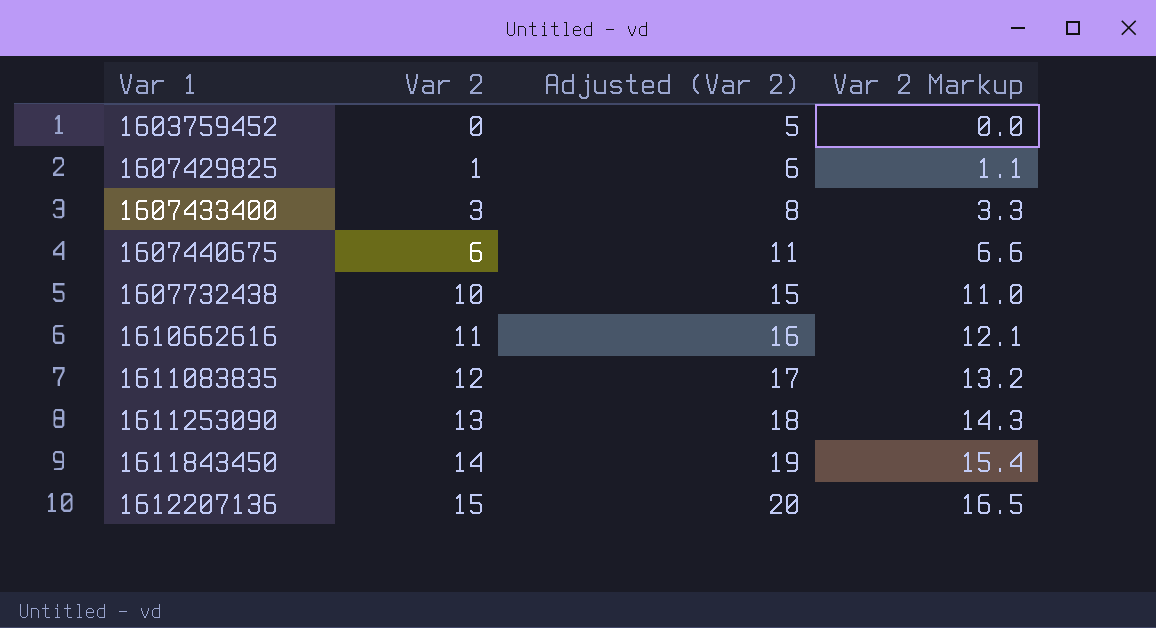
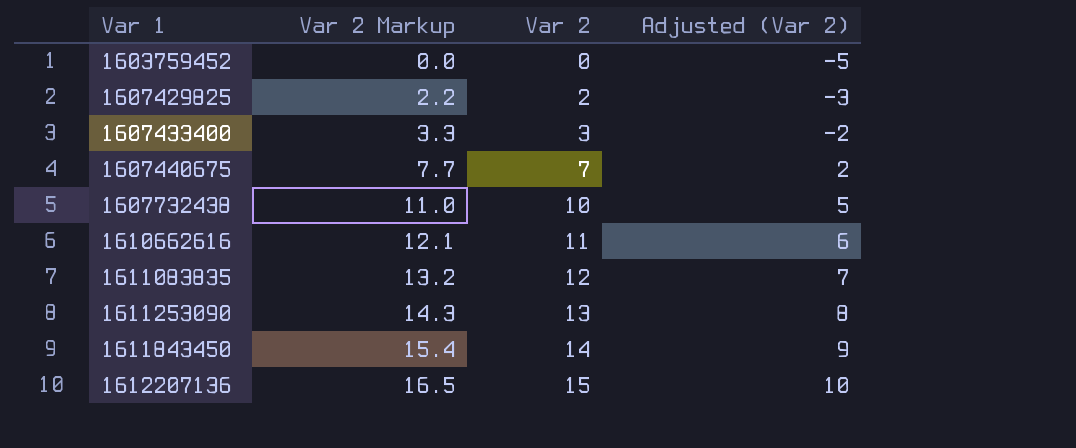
column Var 2 Markup | position: 4 -> 2
column Adjusted (Var 2) | formula: [Var 2] + 5 -> [Var 2] - 5
1607429825 | Var 2 Markup: 1.1 -> 2.2
1607429825 | Var 2: 1 -> 2
1607440675 | Var 2 Markup: 6.6 -> 7.7
1607440675 | Var 2: 6 -> 7

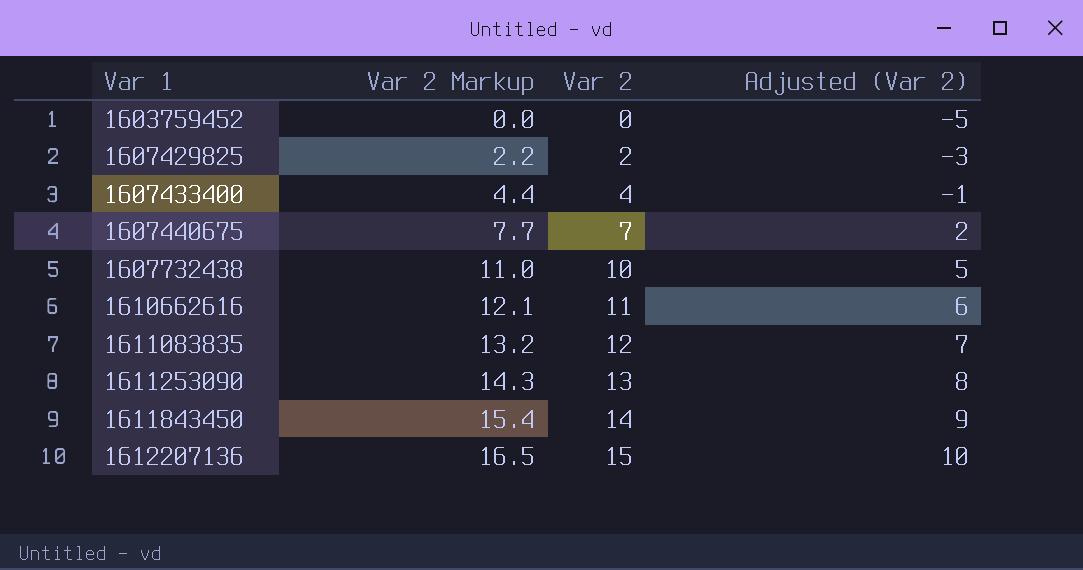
1607433400 | Var 2 Markup: 3.3 -> 4.4
1607433400 | Var 2: 3 -> 4
1607433400 | Adjusted (Var 2): -2 -> -1

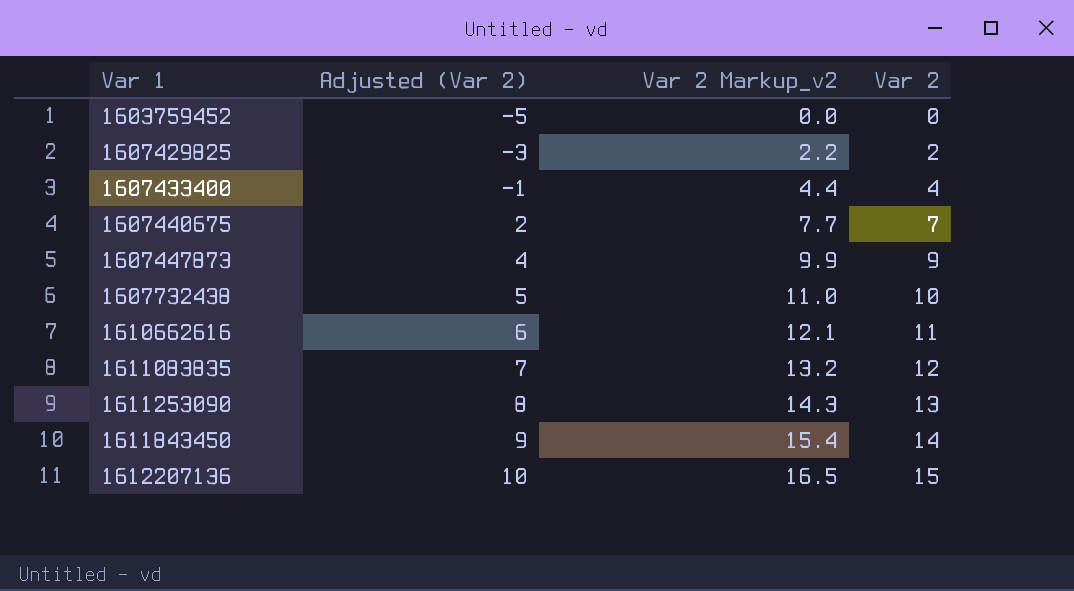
column Adjusted (Var 2) | position: 4 -> 2
column name: Var 2 Markup -> Var 2 Markup_v2
row 1607447873: none -> 4 | 9.9 | 9

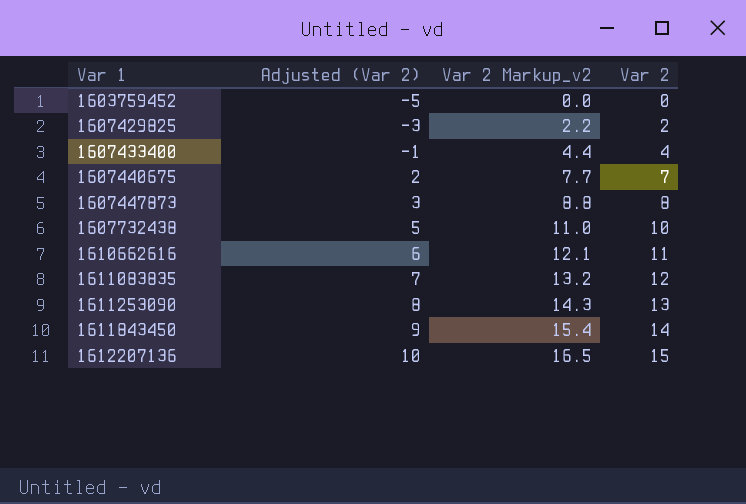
1607447873 | Adjusted (Var 2): 4 -> 3
1607447873 | Var 2 Markup_v2: 9.9 -> 8.8
1607447873 | Var 2: 9 -> 8

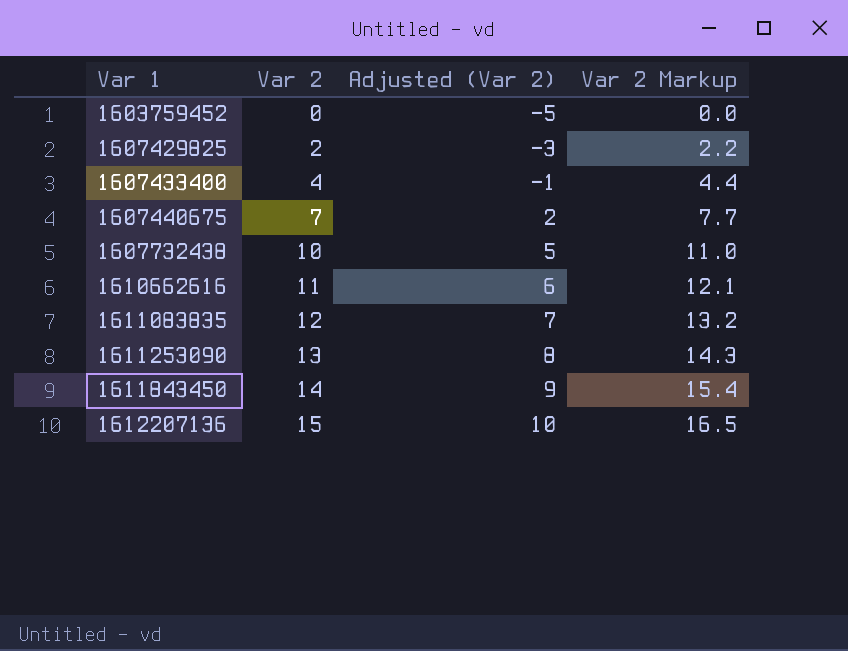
column Var 2 | position: 4 -> 2
column name: Var 2 Markup_v2 -> Var 2 Markup
row 1607447873: 3 | 8.8 | 8 -> none

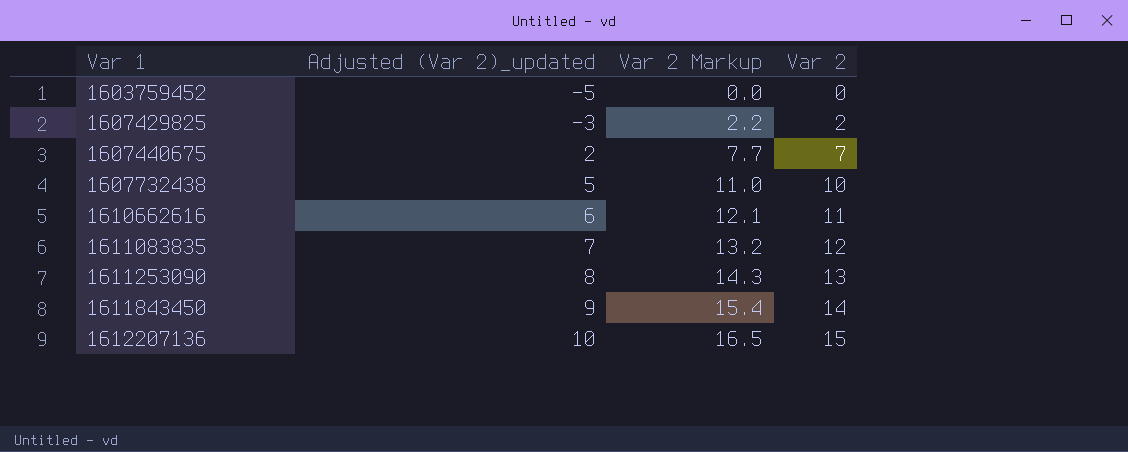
column name: Adjusted (Var 2) -> Adjusted (Var 2)_updated
column Var 2 | position: 2 -> 4
row 1607433400: 4 | -1 | 4.4 -> none

